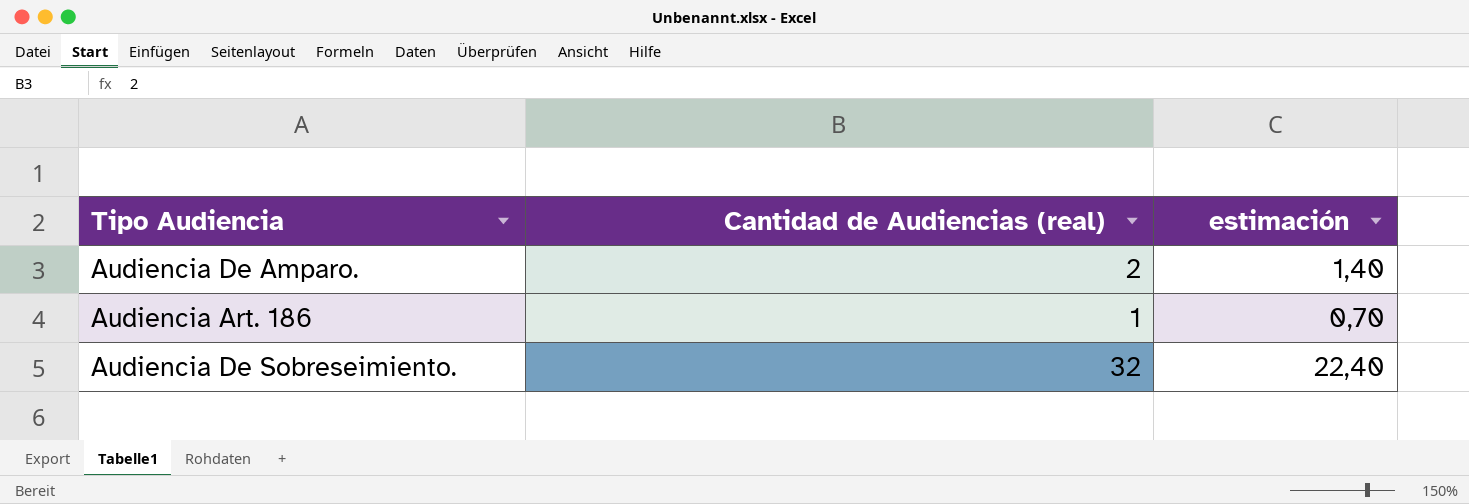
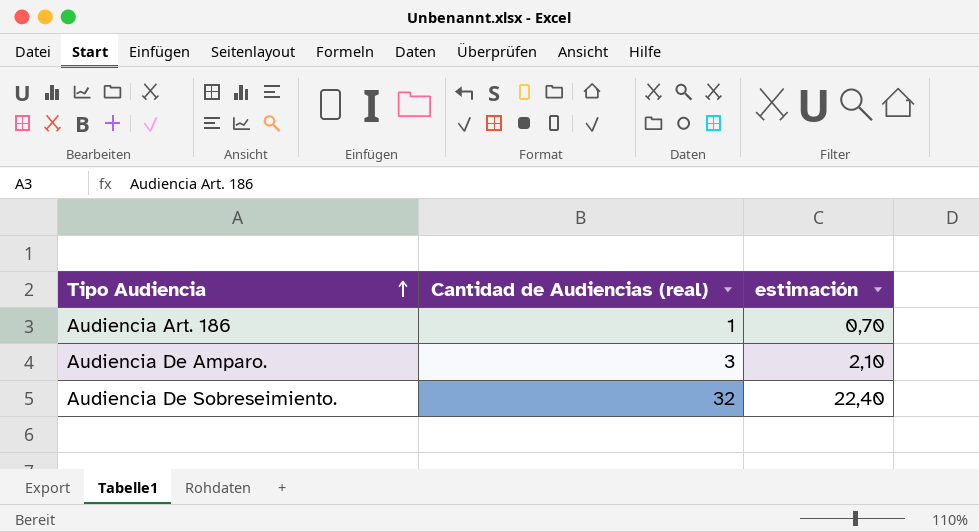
row order: none -> Tipo Audiencia ascending
Audiencia De Amparo. | Cantidad de Audiencias (real): 2 -> 3
Audiencia De Amparo. | estimación: 1,40 -> 2,10

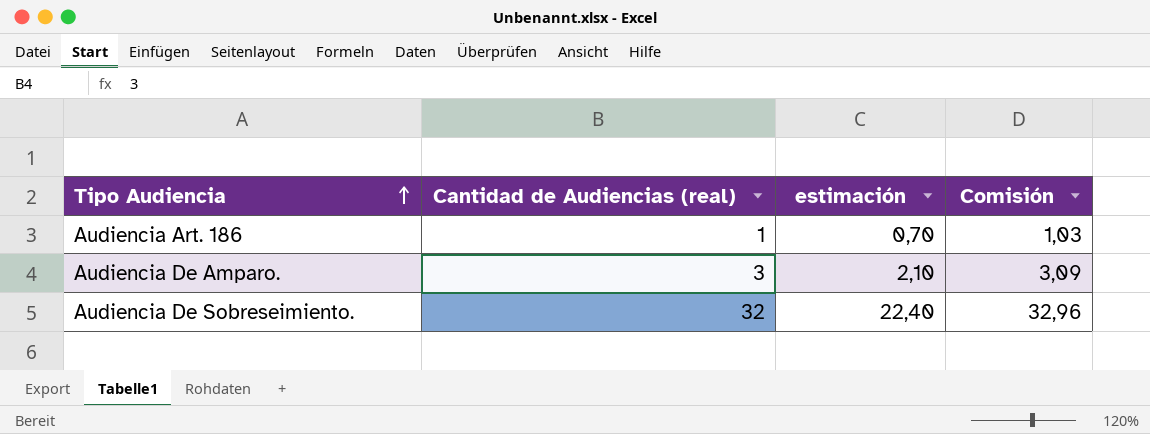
column Comisión | formula: none -> [Cantidad de Audiencias (real)] * 1,03

